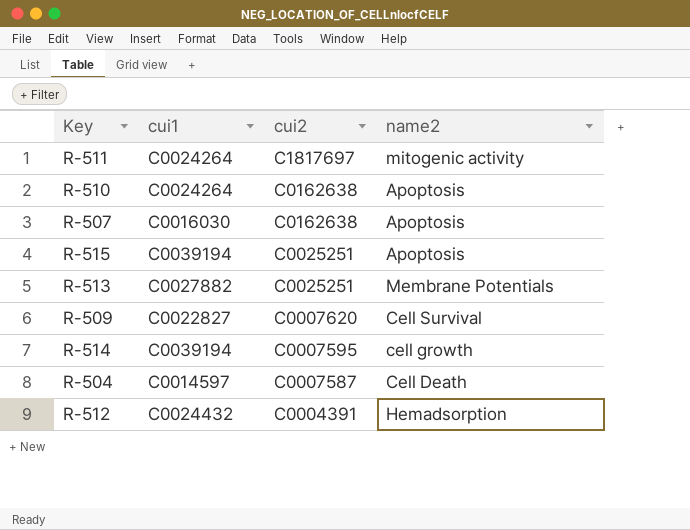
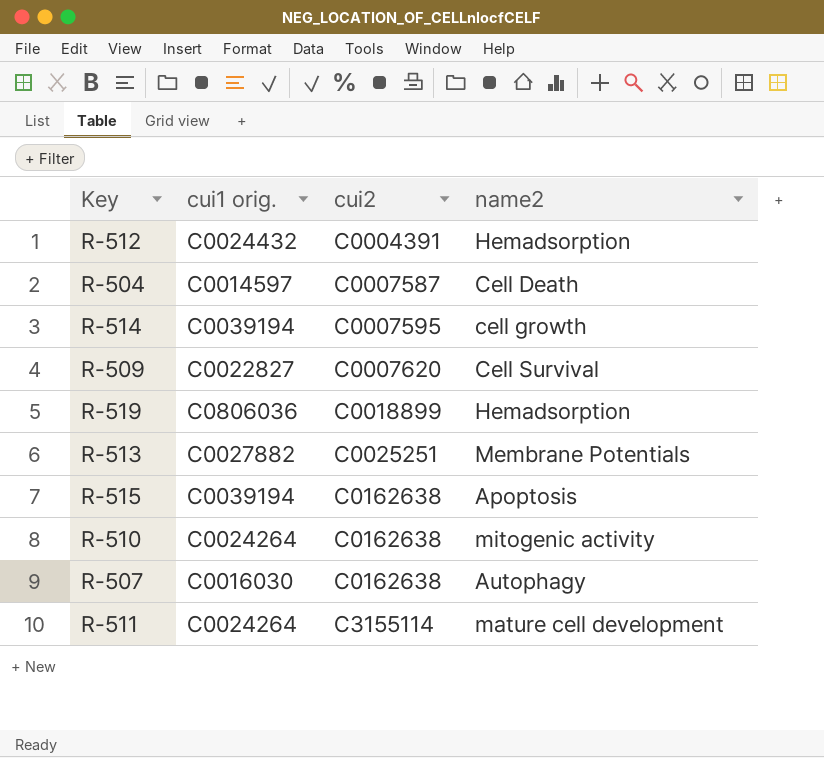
row order: cui2 descending -> cui2 ascending
column name: cui1 -> cui1 orig.
row R-519: none -> C0806036 | C0018899 | Hemadsorption
R-515 | cui2: C0025251 -> C0162638
R-510 | name2: Apoptosis -> mitogenic activity
R-507 | name2: Apoptosis -> Autophagy
R-511 | cui2: C1817697 -> C3155114
R-511 | name2: mitogenic activity -> mature cell development

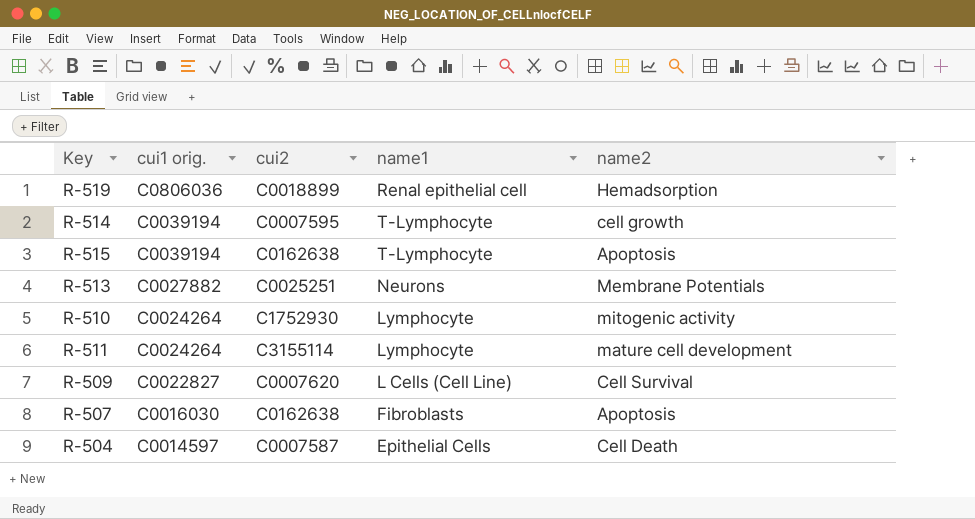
row order: cui2 ascending -> cui1 orig. descending
column name1 | position: none -> 4
row R-512: C0024432 | C0004391 | Hemadsorption -> none
R-510 | cui2: C0162638 -> C1752930
R-507 | name2: Autophagy -> Apoptosis

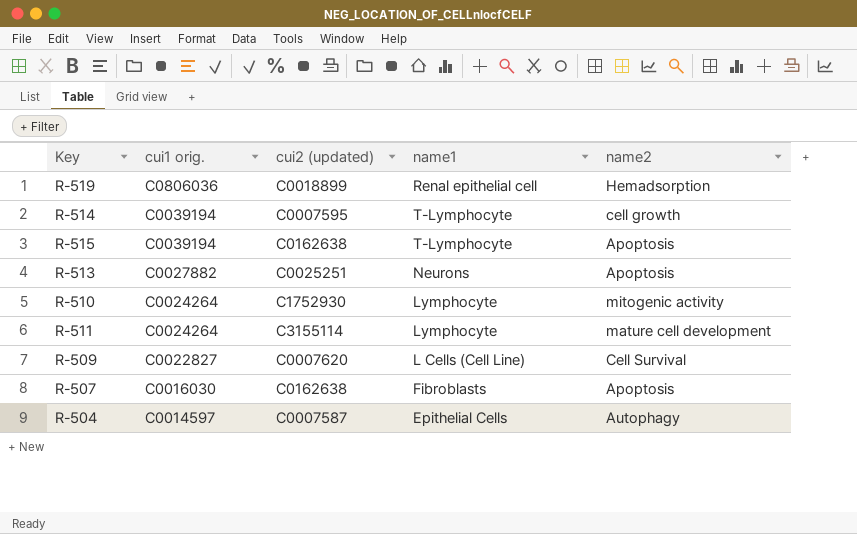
column name: cui2 -> cui2 (updated)
R-513 | name2: Membrane Potentials -> Apoptosis
R-504 | name2: Cell Death -> Autophagy

